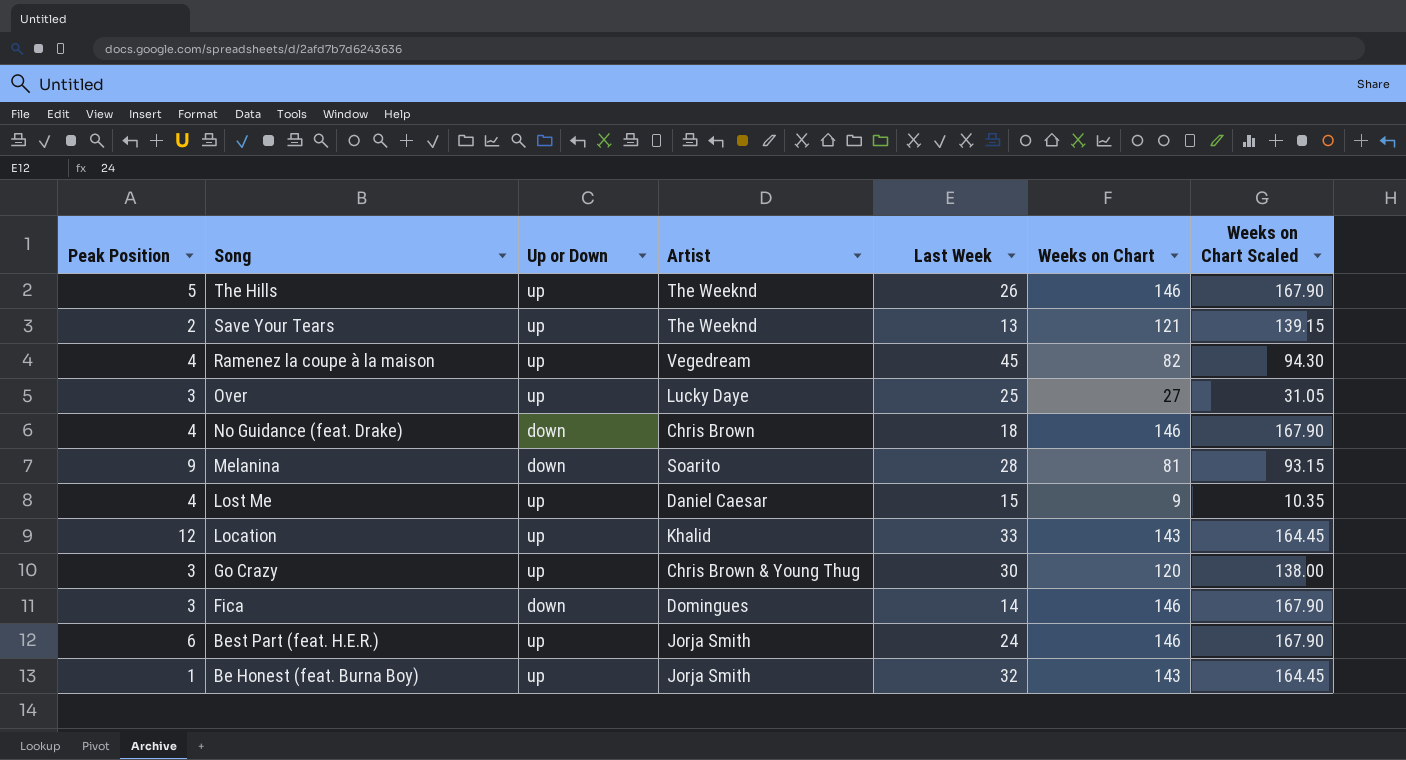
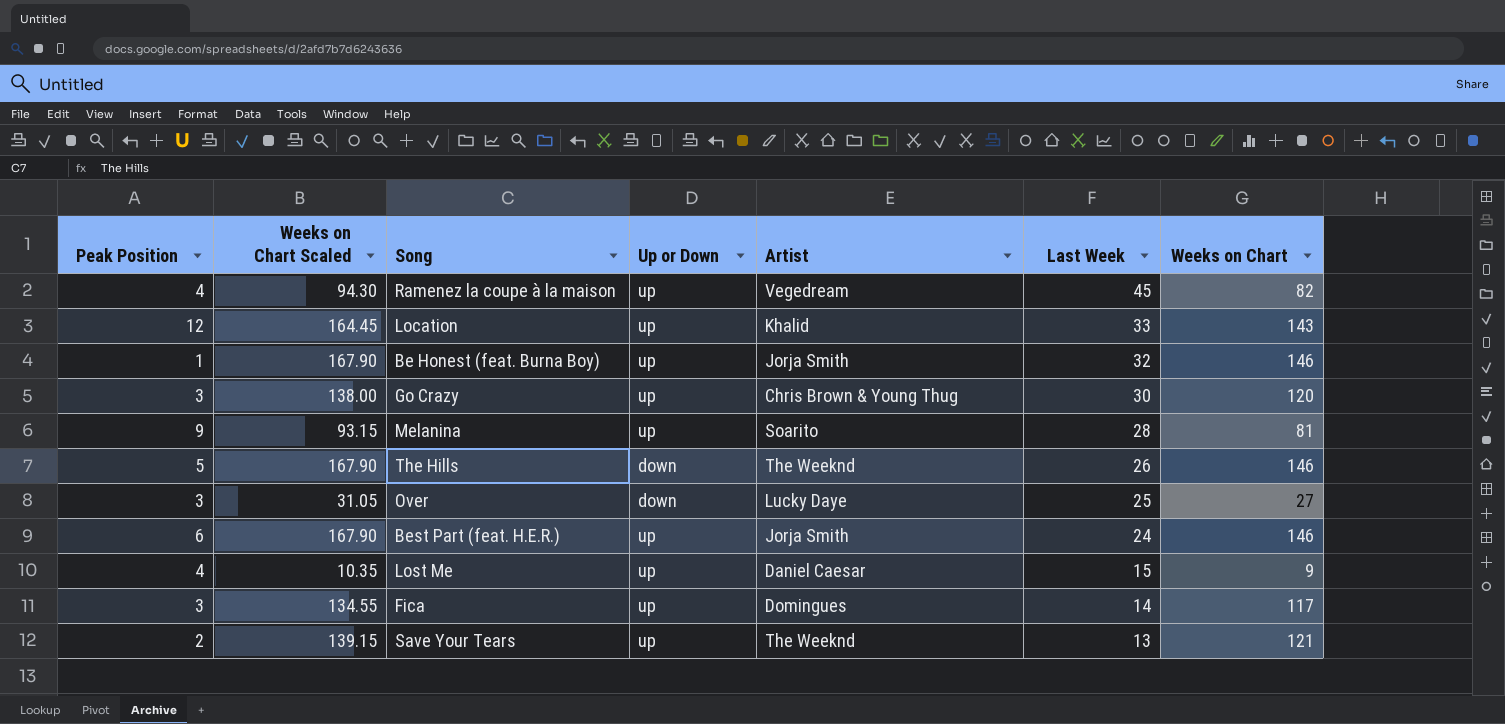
row order: Song descending -> Last Week descending
column Weeks on Chart Scaled | position: 7 -> 2
row No Guidance (feat. Drake): 4 | down | Chris Brown | 18 | 146 | 167.90 -> none
Be Honest (feat. Burna Boy) | Weeks on Chart Scaled: 164.45 -> 167.90
Be Honest (feat. Burna Boy) | Weeks on Chart: 143 -> 146
Melanina | Up or Down: down -> up
The Hills | Up or Down: up -> down
Over | Up or Down: up -> down
Fica | Weeks on Chart Scaled: 167.90 -> 134.55
Fica | Up or Down: down -> up
Fica | Weeks on Chart: 146 -> 117

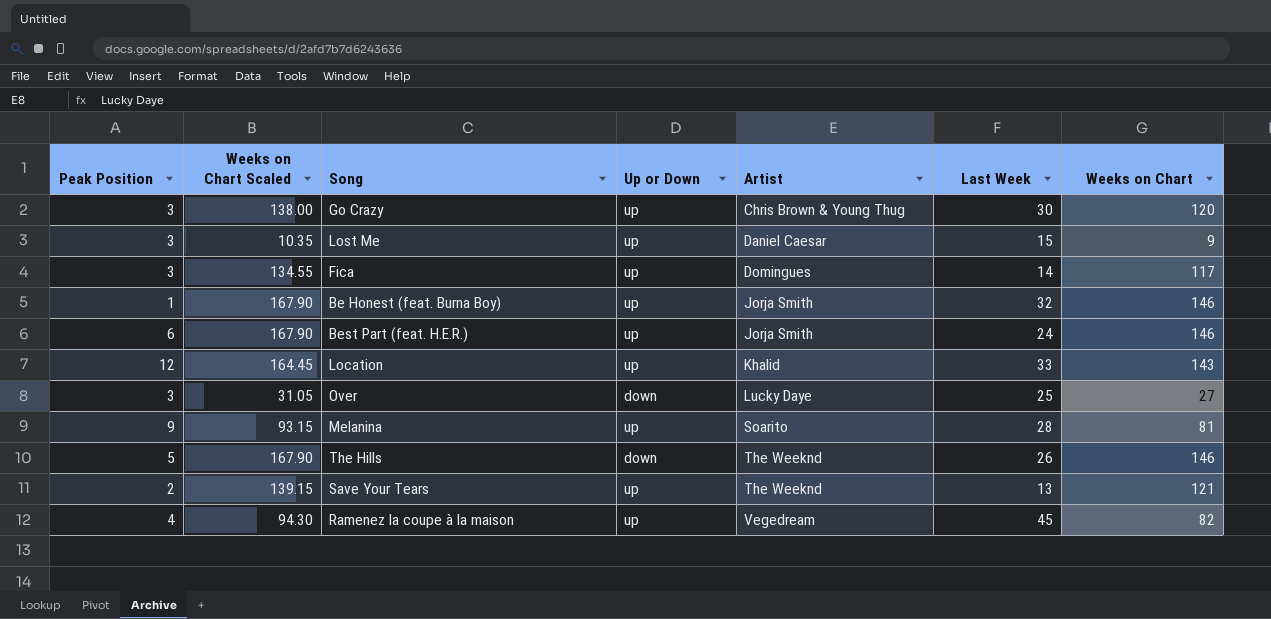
row order: Last Week descending -> Artist ascending
Lost Me | Peak Position: 4 -> 3

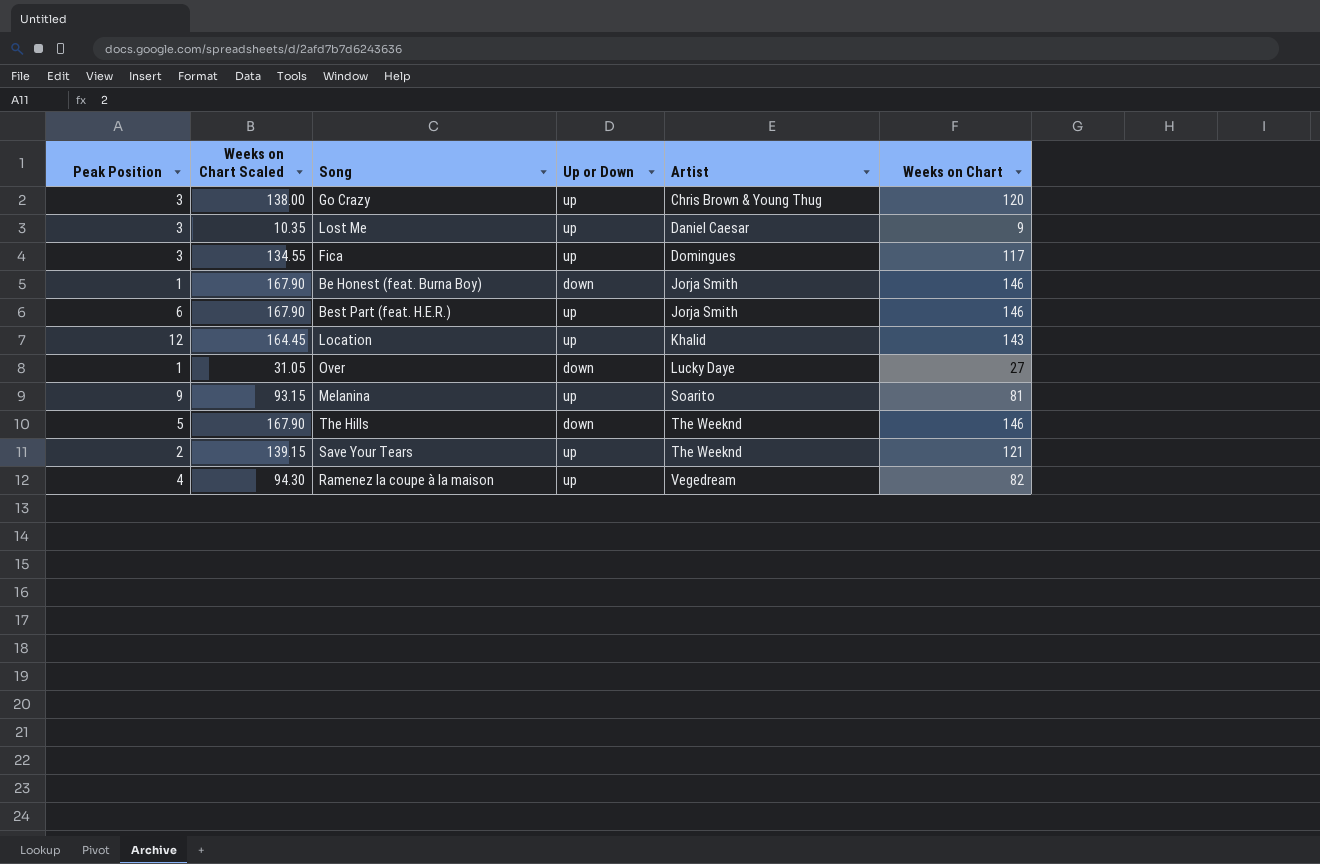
column Last Week | position: 6 -> none
Be Honest (feat. Burna Boy) | Up or Down: up -> down
Over | Peak Position: 3 -> 1

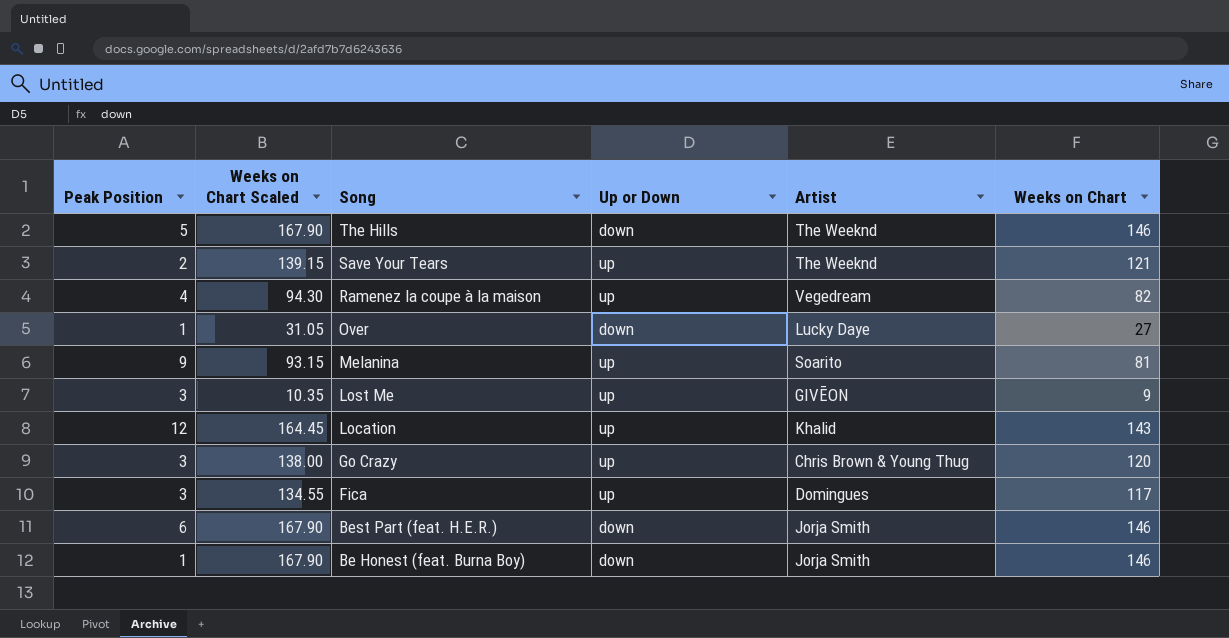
row order: Artist ascending -> Song descending
Lost Me | Artist: Daniel Caesar -> GIVĒON
Best Part (feat. H.E.R.) | Up or Down: up -> down

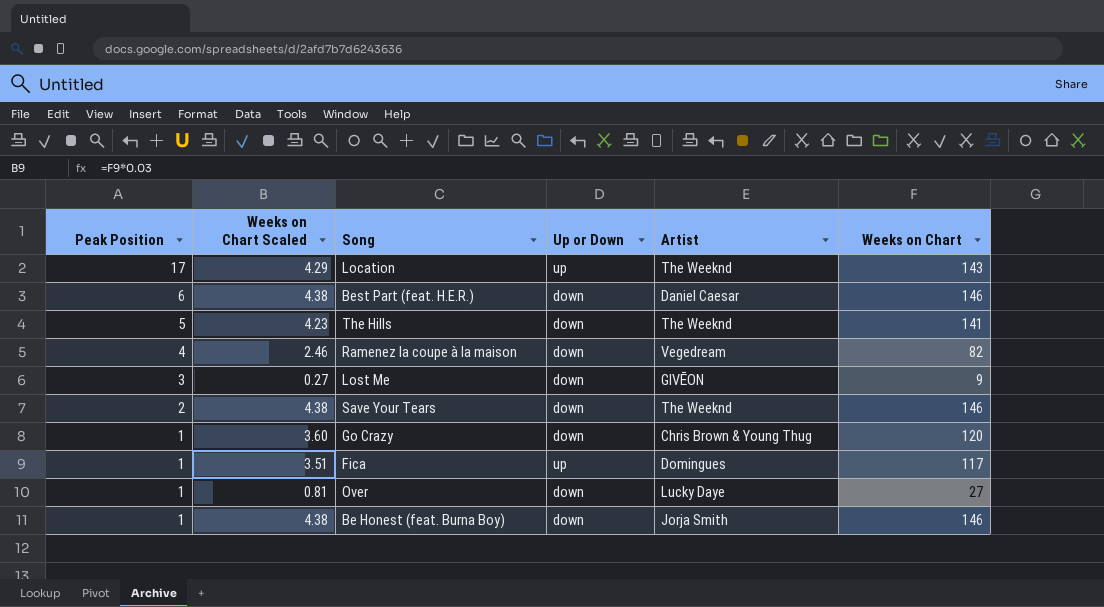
row order: Song descending -> Peak Position descending
column Weeks on Chart Scaled | formula: [Weeks on Chart] * 1.15 -> [Weeks on Chart] * 0.03
row Melanina: 9 | 93.15 | up | Soarito | 81 -> none
Location | Peak Position: 12 -> 17
Location | Artist: Khalid -> The Weeknd
Best Part (feat. H.E.R.) | Artist: Jorja Smith -> Daniel Caesar
The Hills | Weeks on Chart: 146 -> 141
Ramenez la coupe à la maison | Up or Down: up -> down
Lost Me | Up or Down: up -> down
Save Your Tears | Up or Down: up -> down
Save Your Tears | Weeks on Chart: 121 -> 146
Go Crazy | Peak Position: 3 -> 1
Go Crazy | Up or Down: up -> down
Fica | Peak Position: 3 -> 1

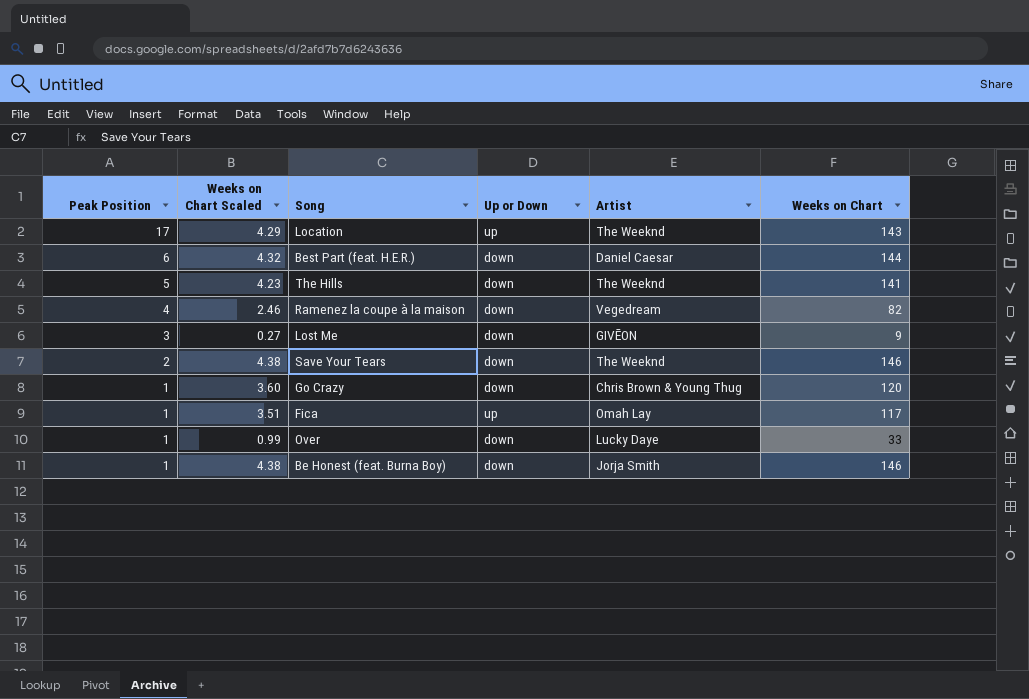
Best Part (feat. H.E.R.) | Weeks on Chart Scaled: 4.38 -> 4.32
Best Part (feat. H.E.R.) | Weeks on Chart: 146 -> 144
Fica | Artist: Domingues -> Omah Lay
Over | Weeks on Chart Scaled: 0.81 -> 0.99
Over | Weeks on Chart: 27 -> 33

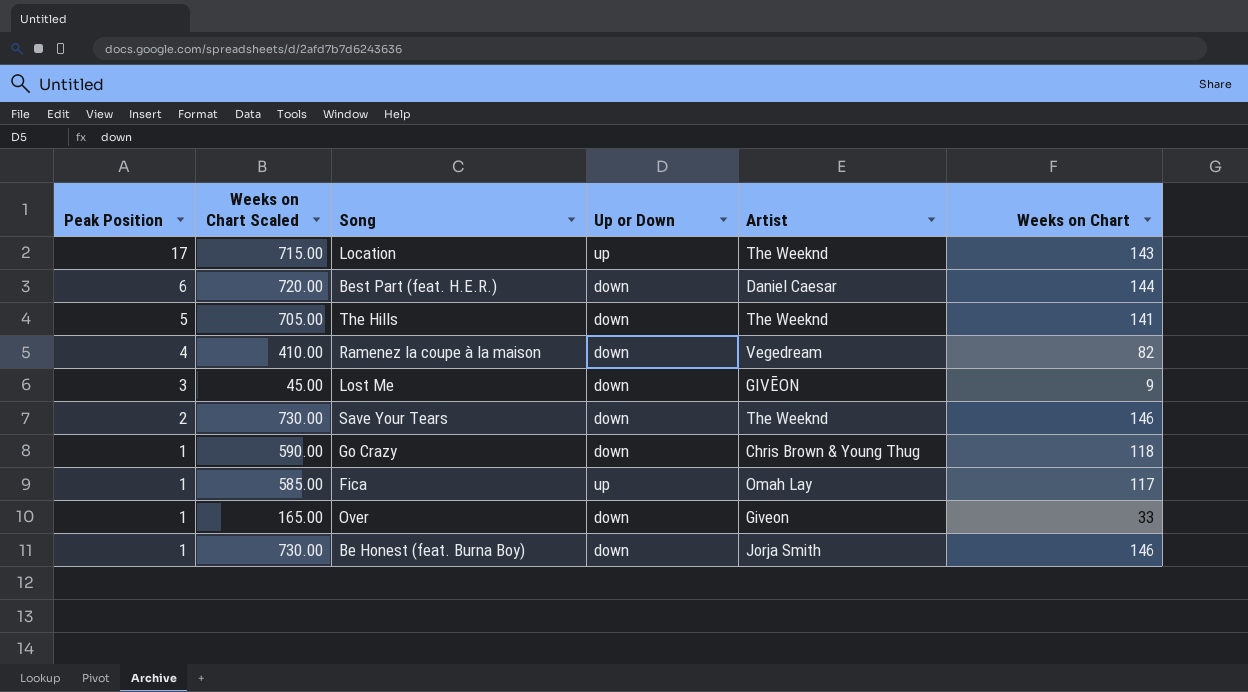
column Weeks on Chart Scaled | formula: [Weeks on Chart] * 0.03 -> [Weeks on Chart] * 5
Go Crazy | Weeks on Chart: 120 -> 118
Over | Artist: Lucky Daye -> Giveon

